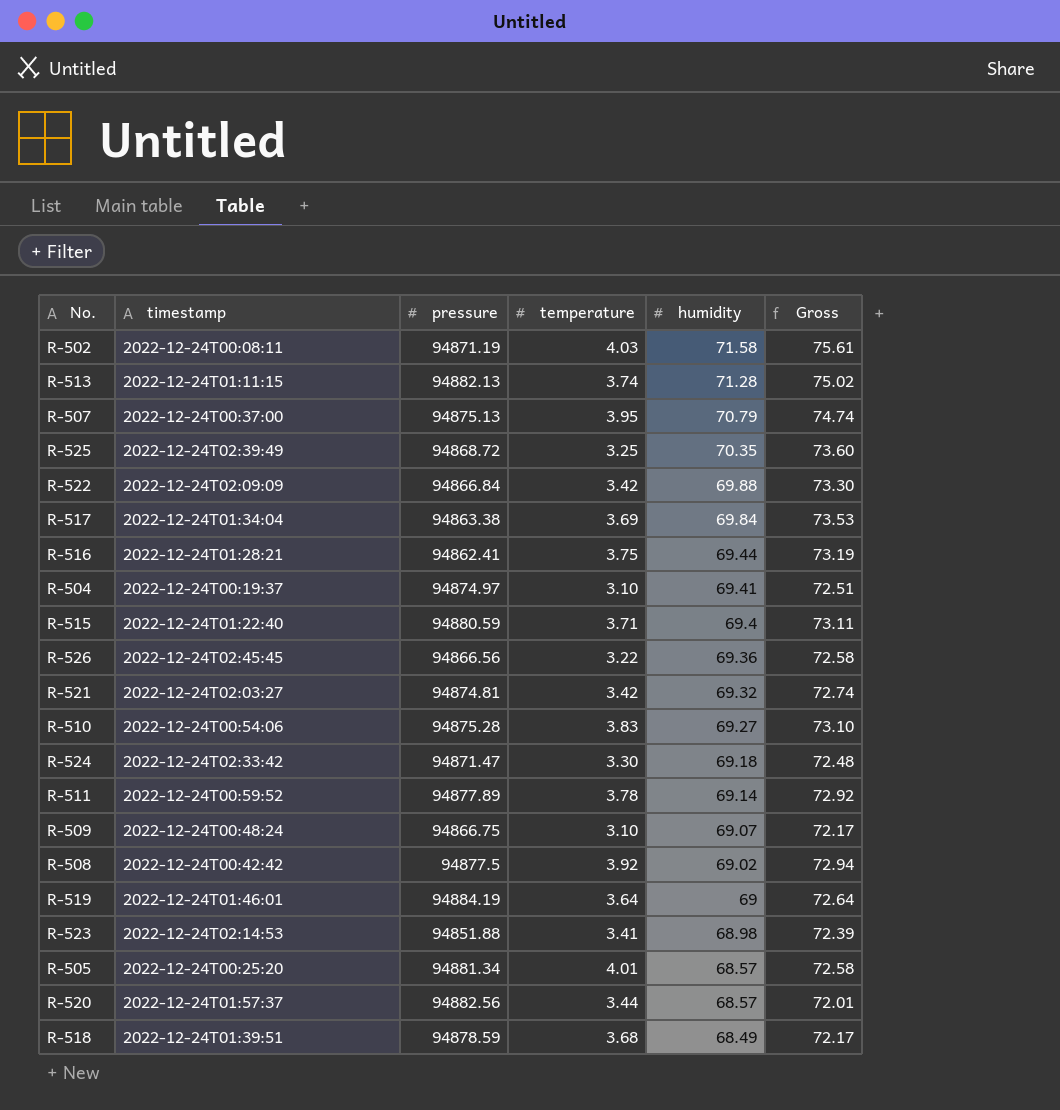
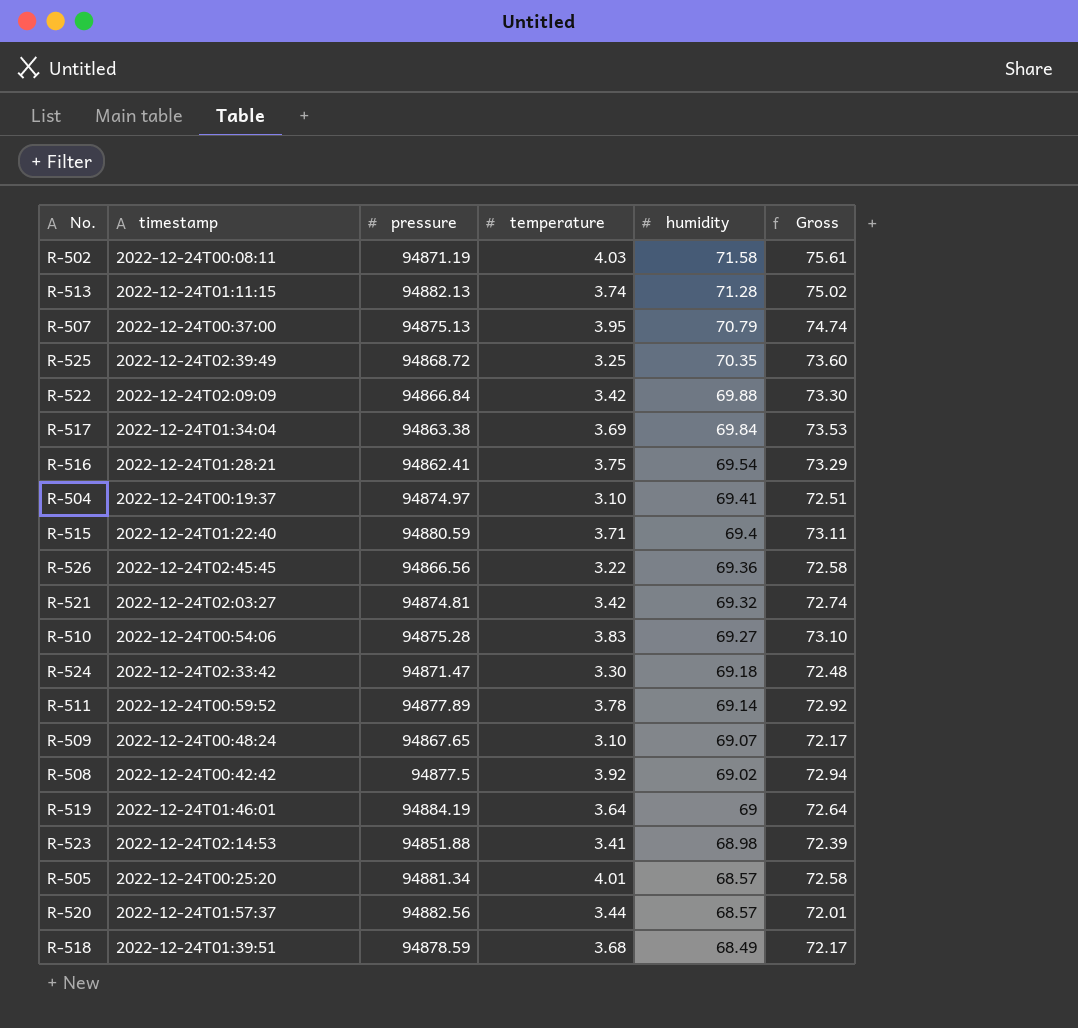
R-516 | humidity: 69.44 -> 69.54
R-516 | Gross: 73.19 -> 73.29
R-509 | pressure: 94866.75 -> 94867.65

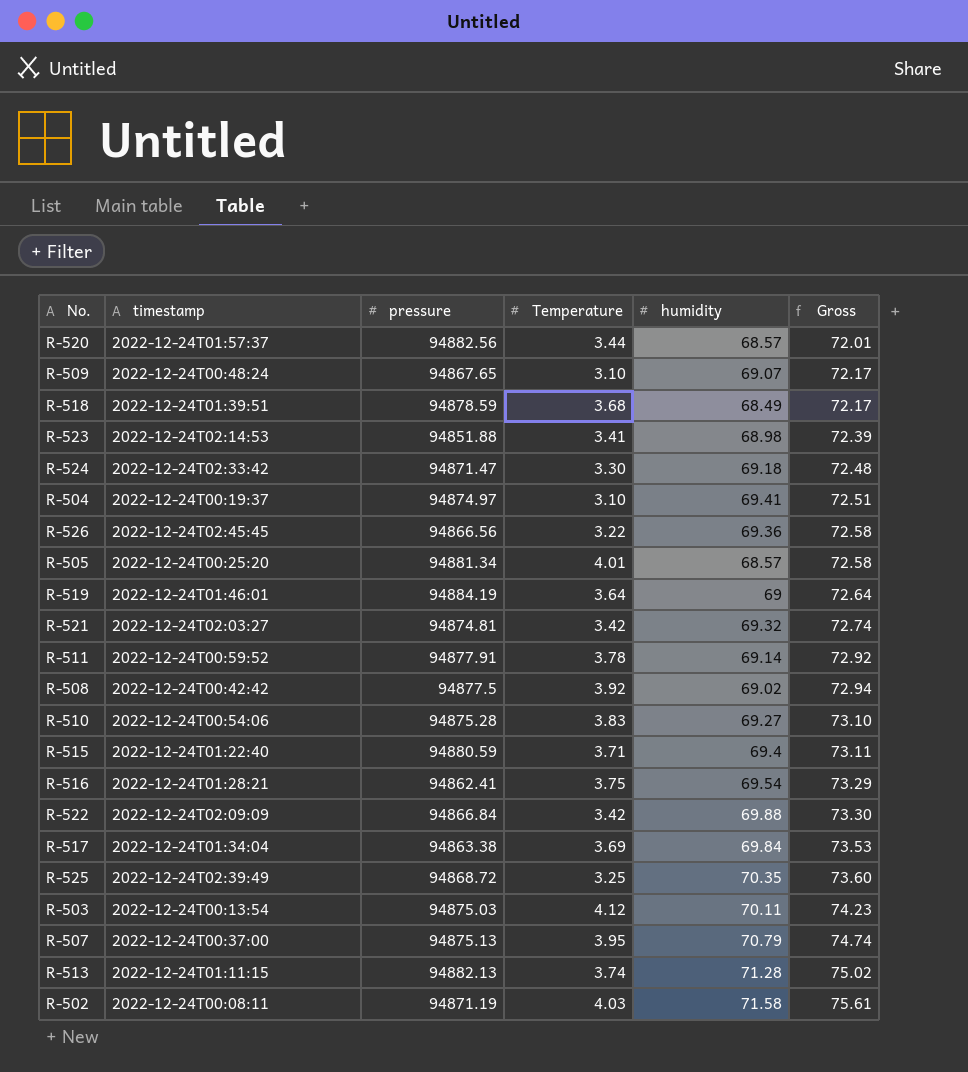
row order: humidity descending -> Gross ascending
column name: temperature -> Temperature
R-511 | pressure: 94877.89 -> 94877.91
row R-503: none -> 2022-12-24T00:13:54 | 94875.03 | 4.12 | 70.11 | 74.23

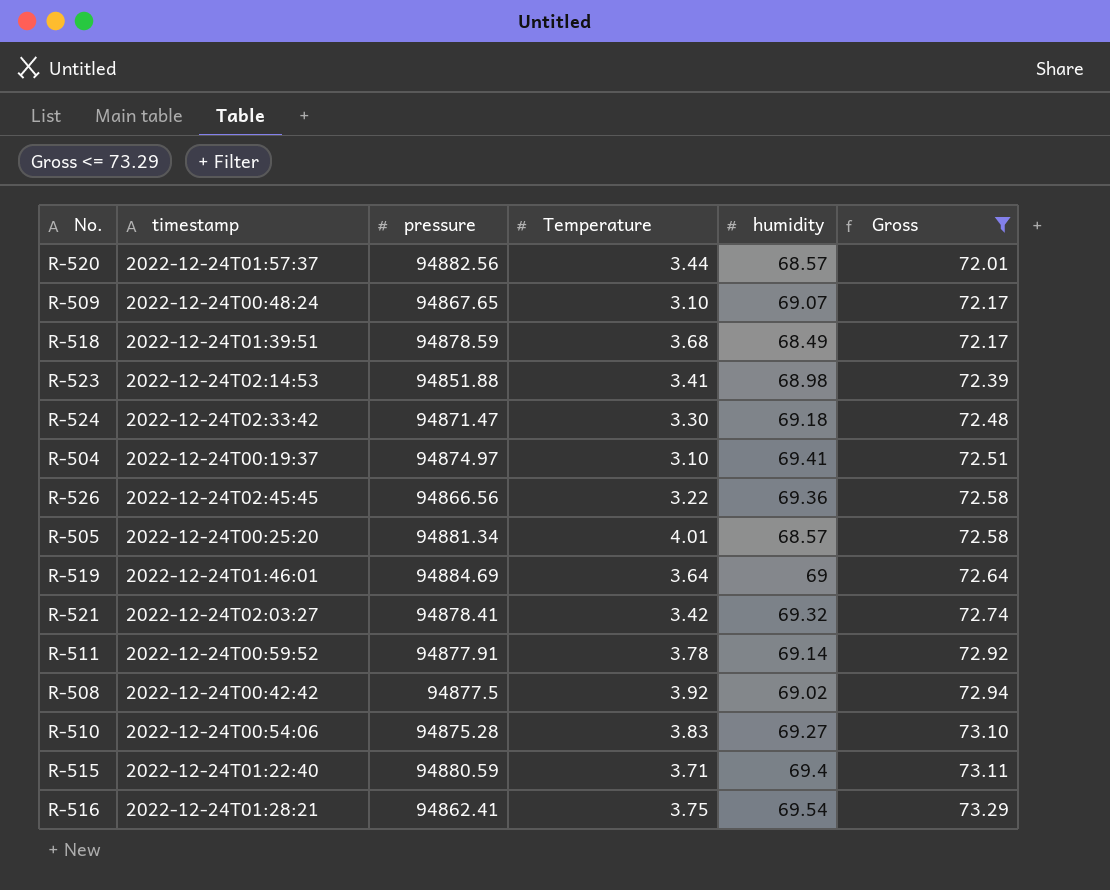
filter: none -> Gross <= 73.29
R-519 | pressure: 94884.19 -> 94884.69
R-521 | pressure: 94874.81 -> 94878.41

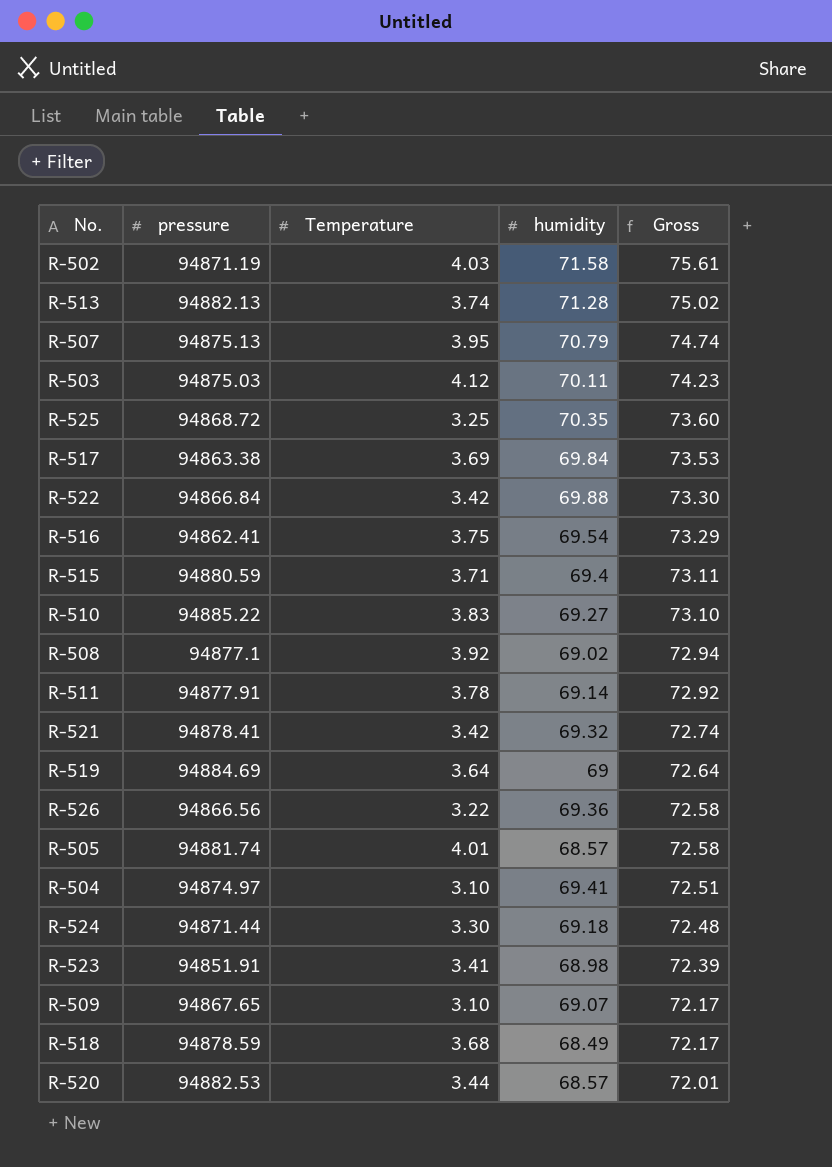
filter: Gross <= 73.29 -> none
row order: Gross ascending -> Gross descending
column timestamp | position: 2 -> none
R-510 | pressure: 94875.28 -> 94885.22
R-508 | pressure: 94877.5 -> 94877.1
R-505 | pressure: 94881.34 -> 94881.74
R-524 | pressure: 94871.47 -> 94871.44
R-523 | pressure: 94851.88 -> 94851.91
R-520 | pressure: 94882.56 -> 94882.53

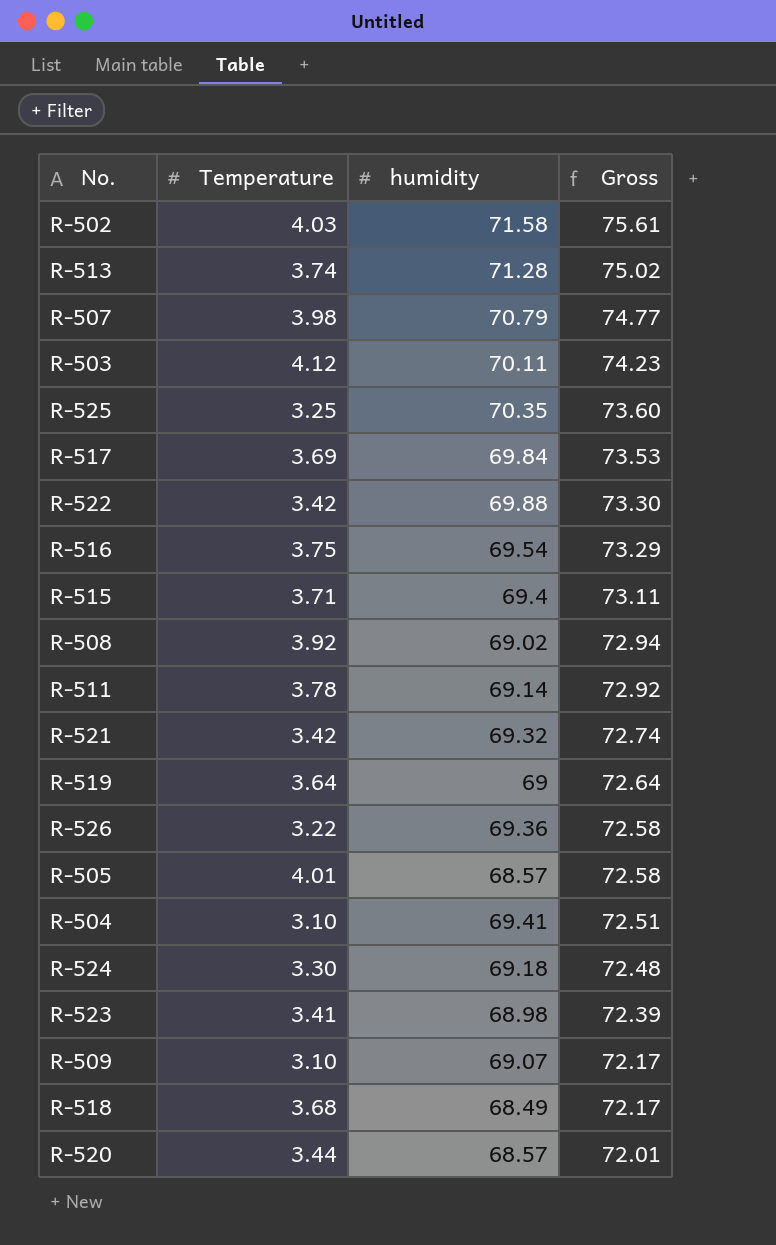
column pressure | position: 2 -> none
row R-510: 94885.22 | 3.83 | 69.27 | 73.10 -> none
R-507 | Temperature: 3.95 -> 3.98
R-507 | Gross: 74.74 -> 74.77

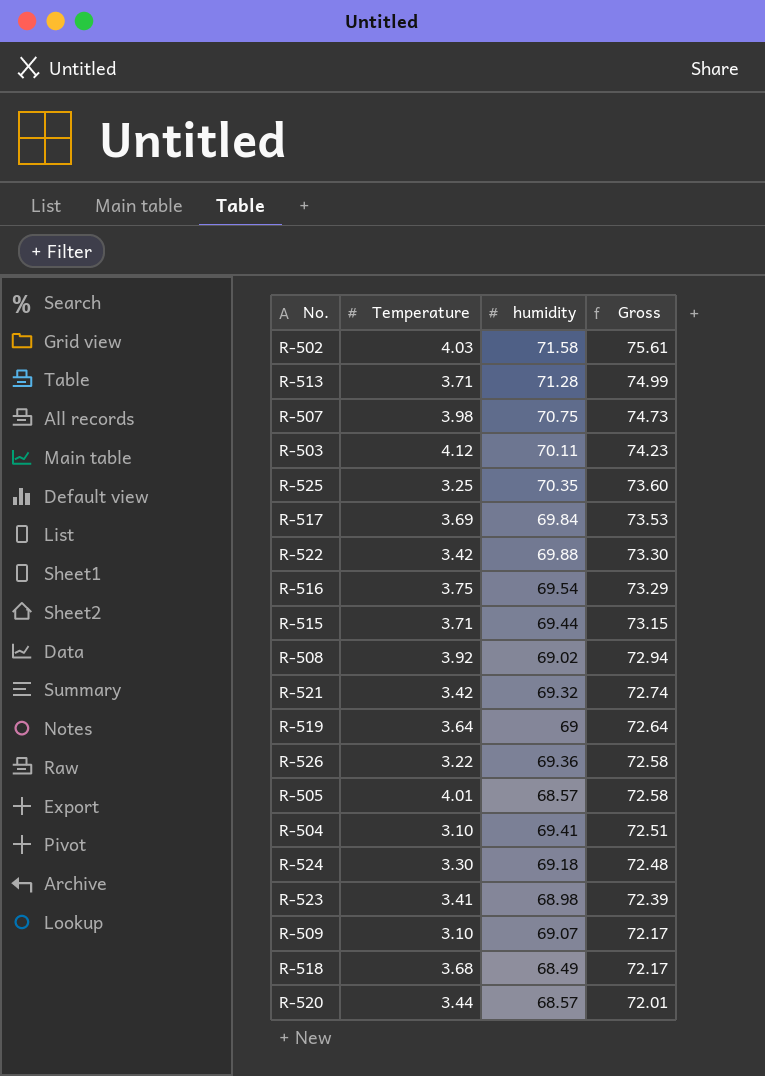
row R-511: 3.78 | 69.14 | 72.92 -> none
R-513 | Temperature: 3.74 -> 3.71
R-513 | Gross: 75.02 -> 74.99
R-507 | humidity: 70.79 -> 70.75
R-507 | Gross: 74.77 -> 74.73
R-515 | humidity: 69.4 -> 69.44
R-515 | Gross: 73.11 -> 73.15

